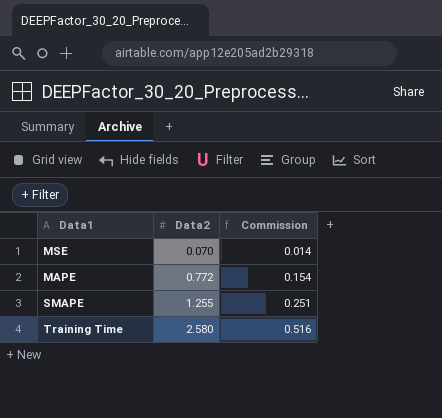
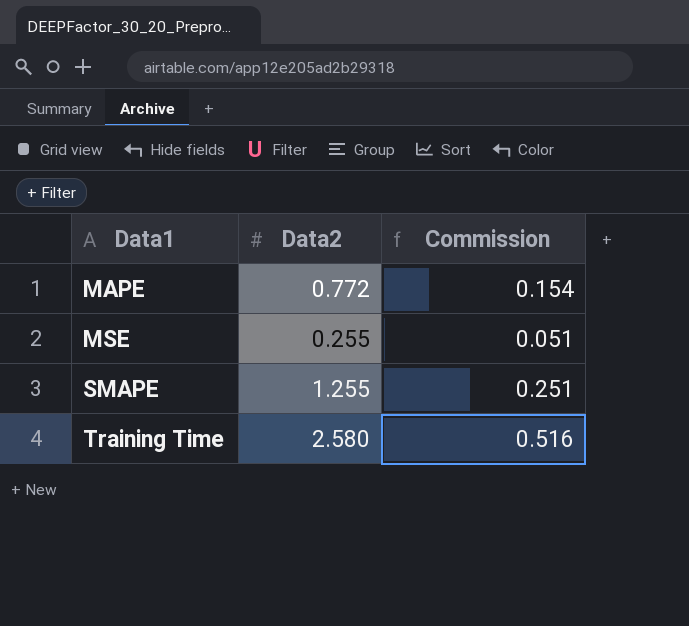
row order: Data2 ascending -> Data1 ascending
MSE | Data2: 0.070 -> 0.255
MSE | Commission: 0.014 -> 0.051

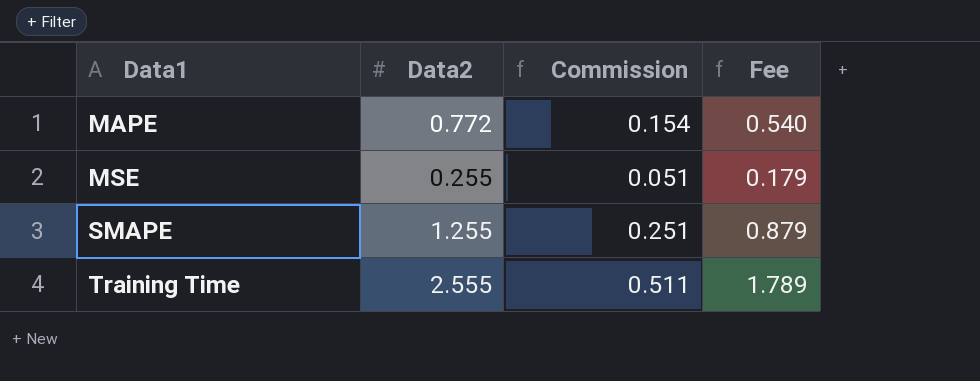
column Fee | formula: none -> [Data2] * 0.7
Training Time | Data2: 2.580 -> 2.555
Training Time | Commission: 0.516 -> 0.511

